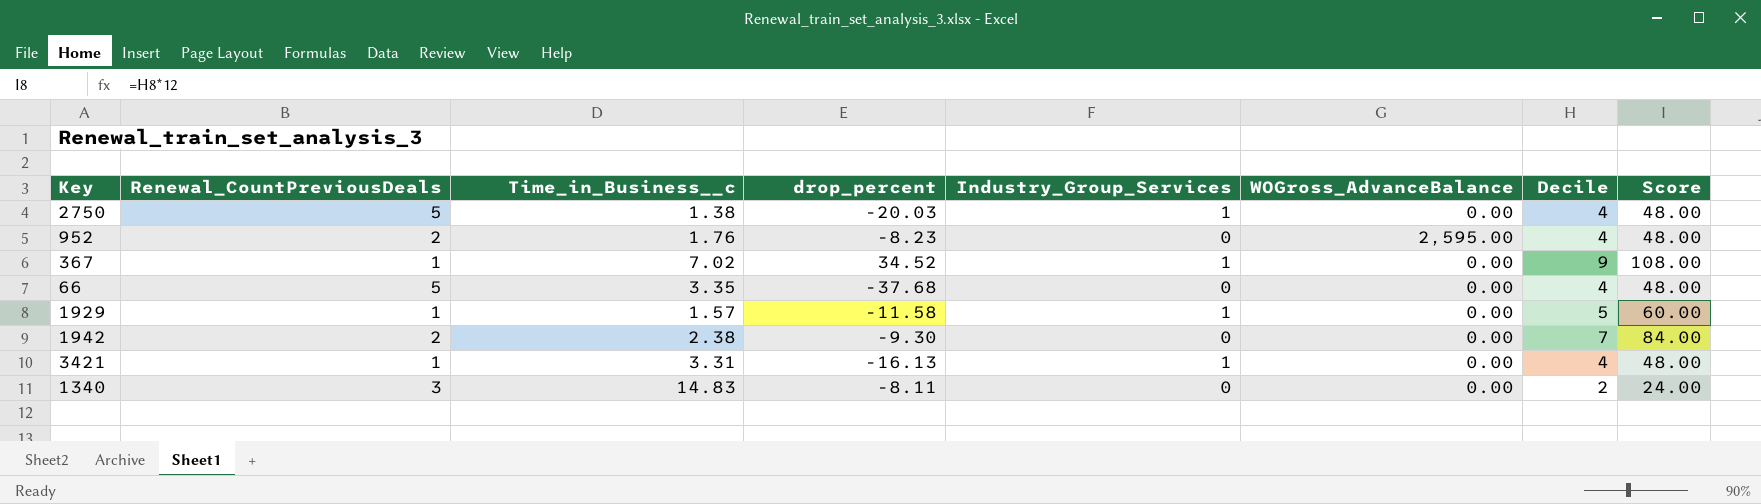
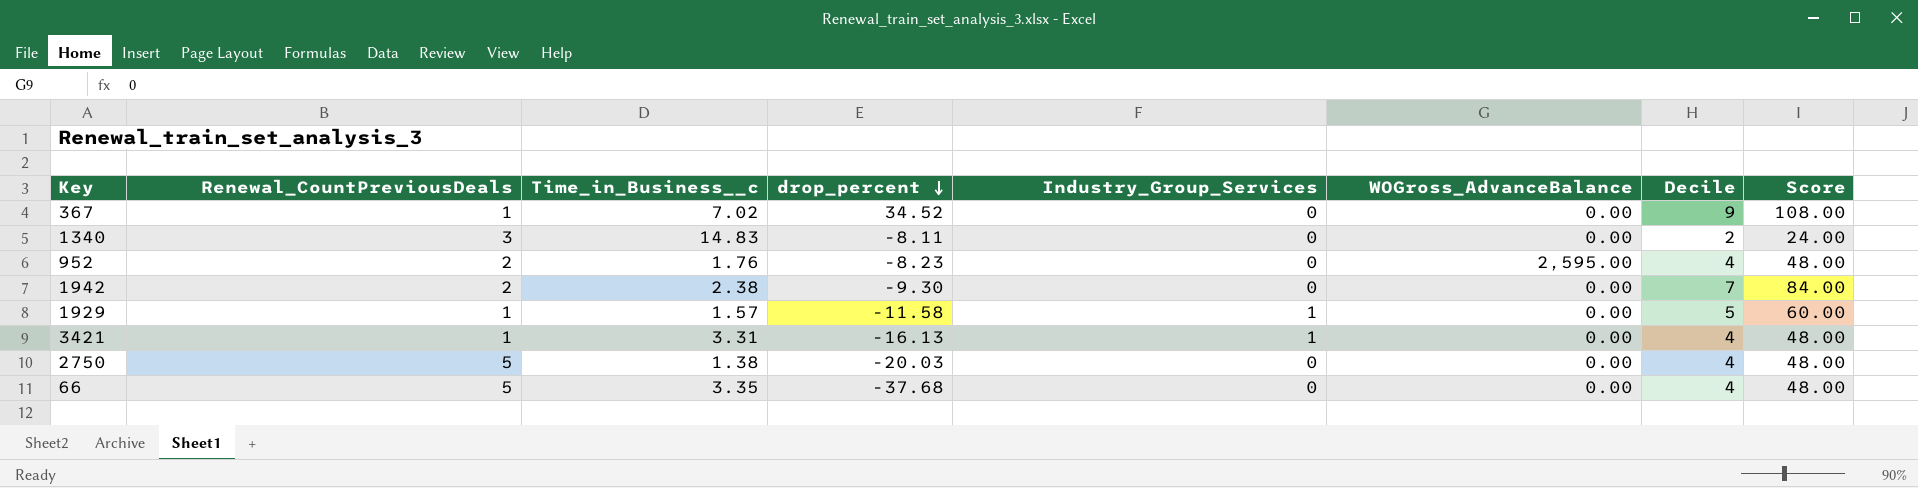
row order: none -> drop_percent descending
367 | Industry_Group_Services: 1 -> 0
2750 | Industry_Group_Services: 1 -> 0

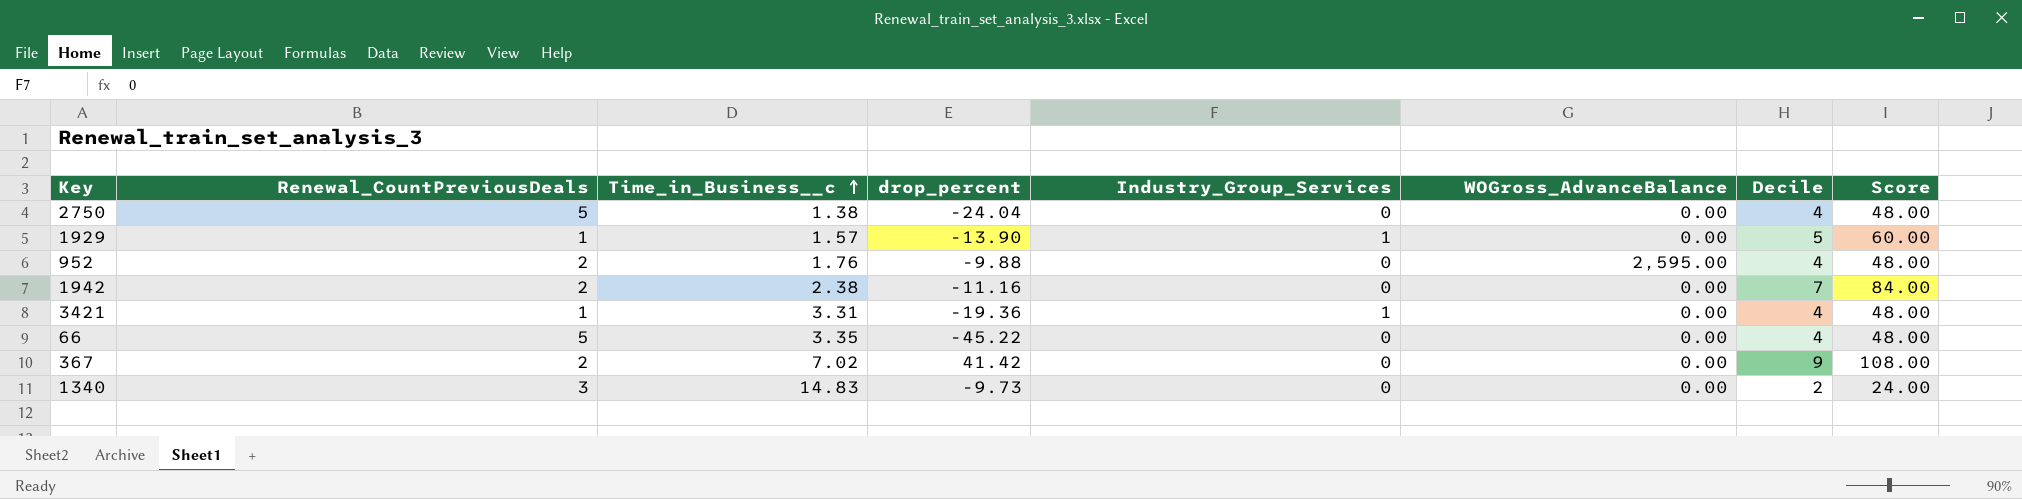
row order: drop_percent descending -> Time_in_Business__c ascending
2750 | drop_percent: -20.03 -> -24.04
1929 | drop_percent: -11.58 -> -13.90
952 | drop_percent: -8.23 -> -9.88
1942 | drop_percent: -9.30 -> -11.16
3421 | drop_percent: -16.13 -> -19.36
66 | drop_percent: -37.68 -> -45.22
367 | Renewal_CountPreviousDeals: 1 -> 2
367 | drop_percent: 34.52 -> 41.42
1340 | drop_percent: -8.11 -> -9.73

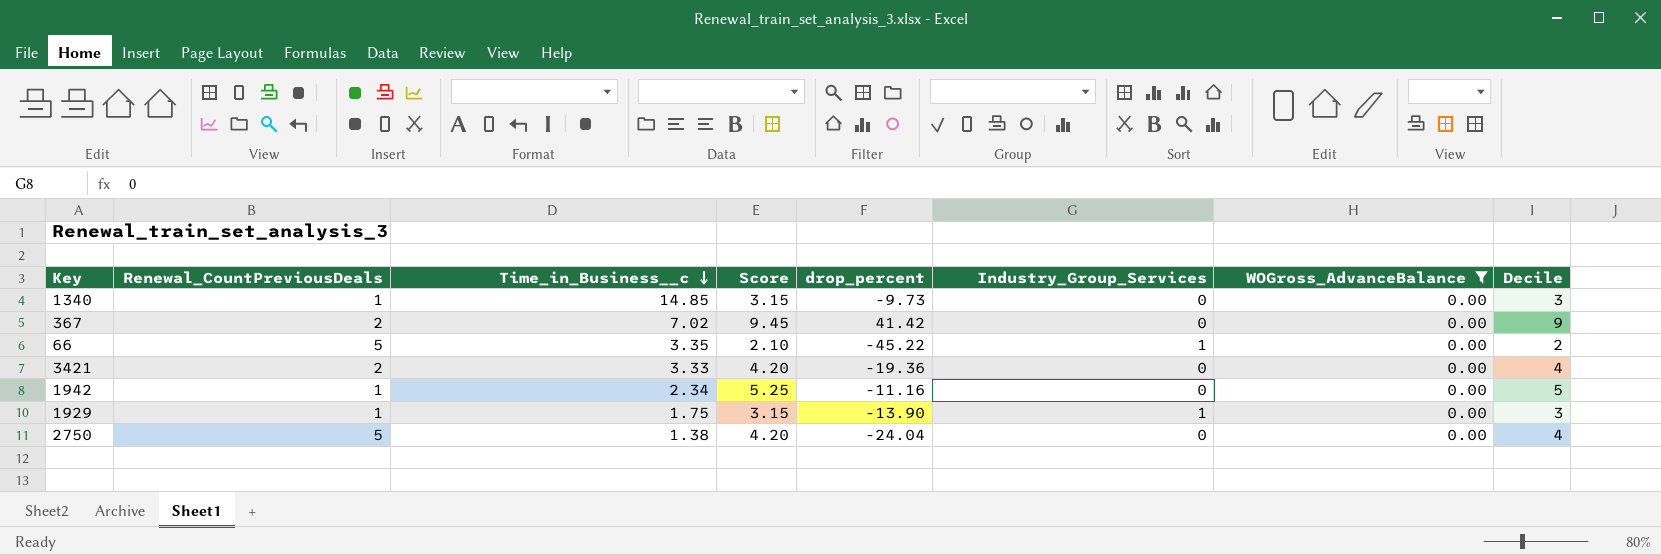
filter: none -> WOGross_AdvanceBalance = 0.00
row order: Time_in_Business__c ascending -> Time_in_Business__c descending
column Score | formula: [Decile] * 12 -> [Decile] * 1.05
column Score | position: 8 -> 4
1340 | Renewal_CountPreviousDeals: 3 -> 1
1340 | Time_in_Business__c: 14.83 -> 14.85
1340 | Decile: 2 -> 3
66 | Industry_Group_Services: 0 -> 1
66 | Decile: 4 -> 2
3421 | Renewal_CountPreviousDeals: 1 -> 2
3421 | Time_in_Business__c: 3.31 -> 3.33
3421 | Industry_Group_Services: 1 -> 0
1942 | Renewal_CountPreviousDeals: 2 -> 1
1942 | Time_in_Business__c: 2.38 -> 2.34
1942 | Decile: 7 -> 5
1929 | Time_in_Business__c: 1.57 -> 1.75
1929 | Decile: 5 -> 3

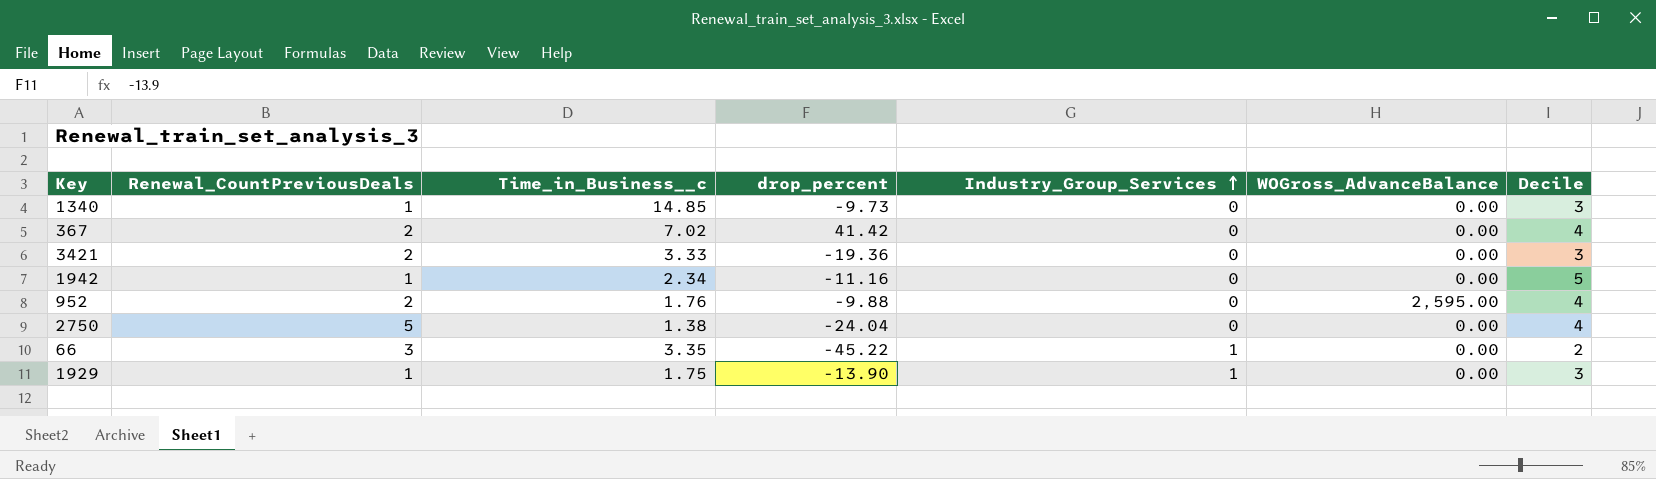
filter: WOGross_AdvanceBalance = 0.00 -> none
row order: Time_in_Business__c descending -> Industry_Group_Services ascending
column Score | formula: [Decile] * 1.05 -> none
367 | Decile: 9 -> 4
3421 | Decile: 4 -> 3
66 | Renewal_CountPreviousDeals: 5 -> 3

